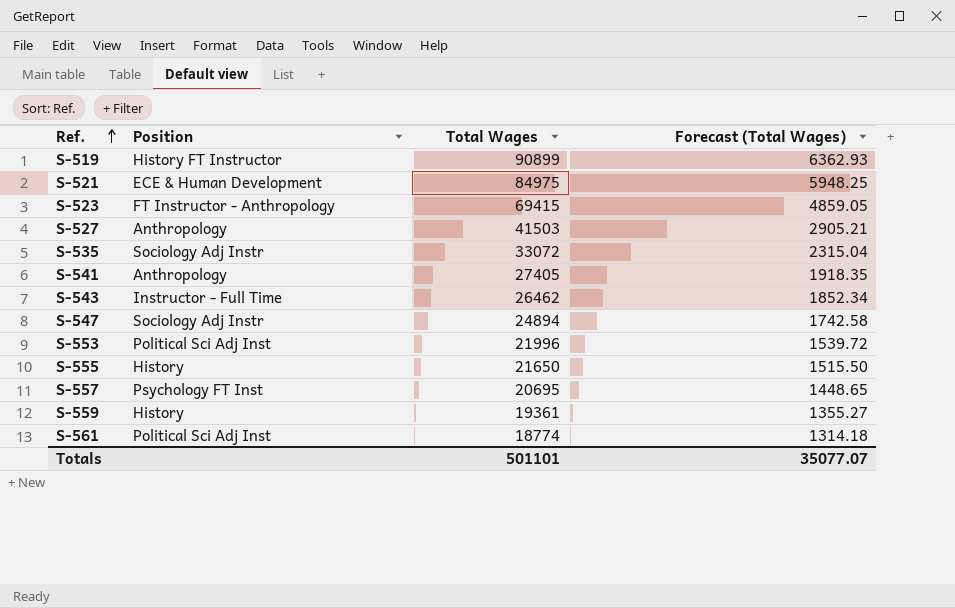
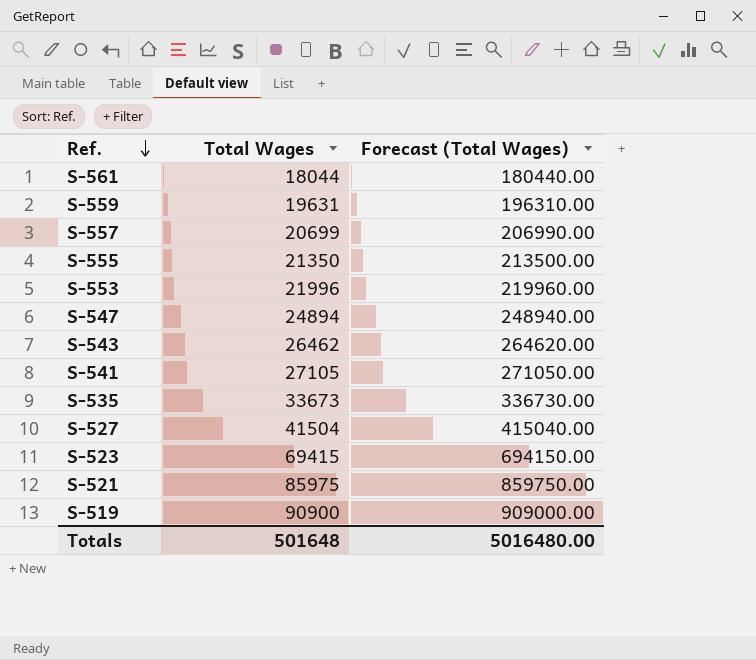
row order: Ref. ascending -> Ref. descending
column Position | position: 2 -> none
column Forecast (Total Wages) | formula: [Total Wages] * 0.07 -> [Total Wages] * 10
S-561 | Total Wages: 18774 -> 18044
S-559 | Total Wages: 19361 -> 19631
S-557 | Total Wages: 20695 -> 20699
S-555 | Total Wages: 21650 -> 21350
S-541 | Total Wages: 27405 -> 27105
S-535 | Total Wages: 33072 -> 33673
S-527 | Total Wages: 41503 -> 41504
S-521 | Total Wages: 84975 -> 85975
S-519 | Total Wages: 90899 -> 90900
Totals | Total Wages: 501101 -> 501648
Totals | Forecast (Total Wages): 35077.07 -> 5016480.00

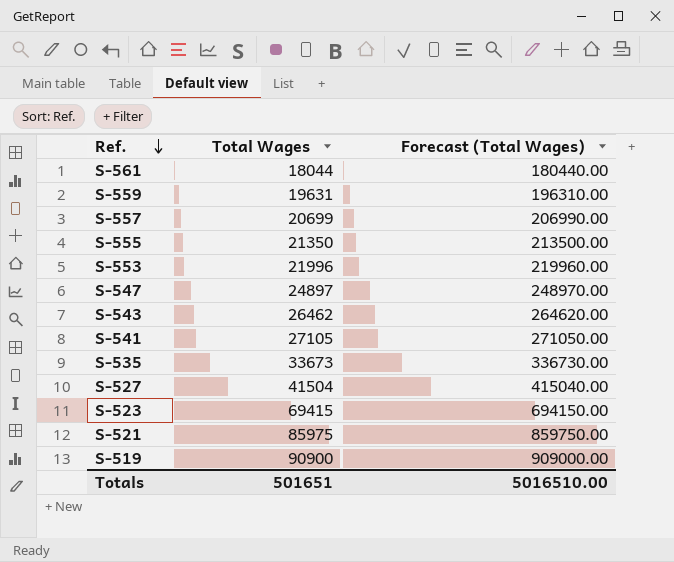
S-547 | Total Wages: 24894 -> 24897
S-547 | Forecast (Total Wages): 248940.00 -> 248970.00
Totals | Total Wages: 501648 -> 501651
Totals | Forecast (Total Wages): 5016480.00 -> 5016510.00

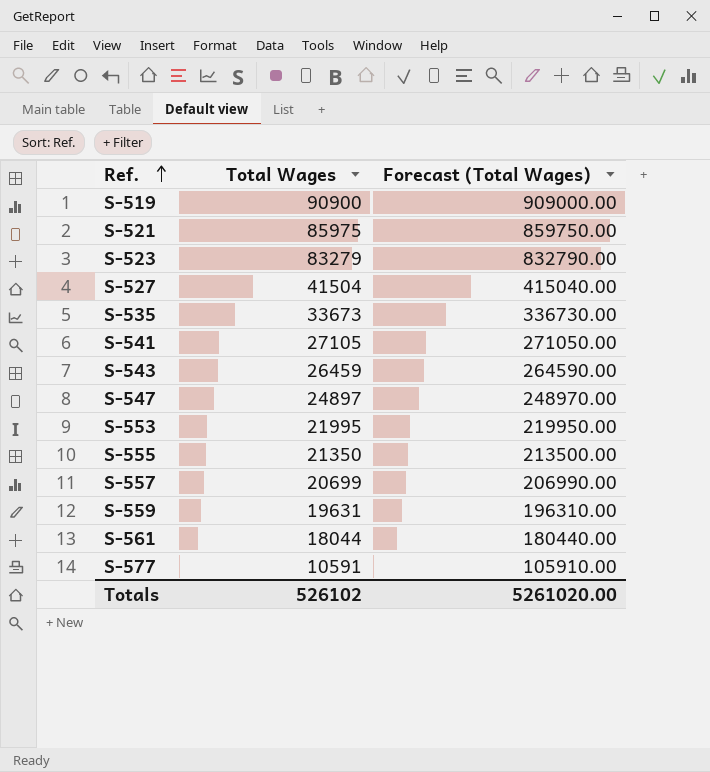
row order: Ref. descending -> Ref. ascending
S-523 | Total Wages: 69415 -> 83279
S-523 | Forecast (Total Wages): 694150.00 -> 832790.00
S-543 | Total Wages: 26462 -> 26459
S-543 | Forecast (Total Wages): 264620.00 -> 264590.00
S-553 | Total Wages: 21996 -> 21995
S-553 | Forecast (Total Wages): 219960.00 -> 219950.00
row S-577: none -> 10591 | 105910.00
Totals | Total Wages: 501651 -> 526102
Totals | Forecast (Total Wages): 5016510.00 -> 5261020.00

